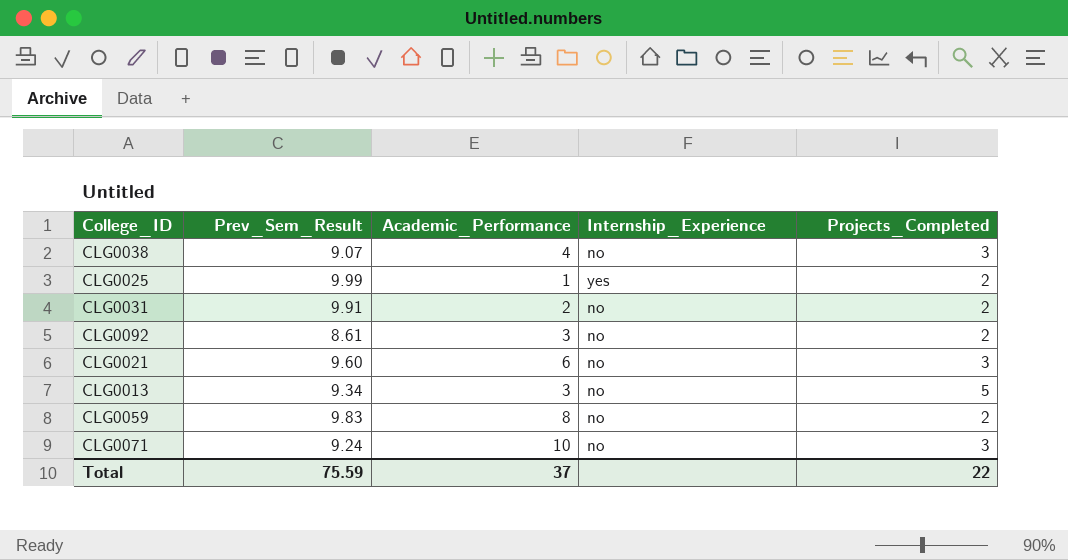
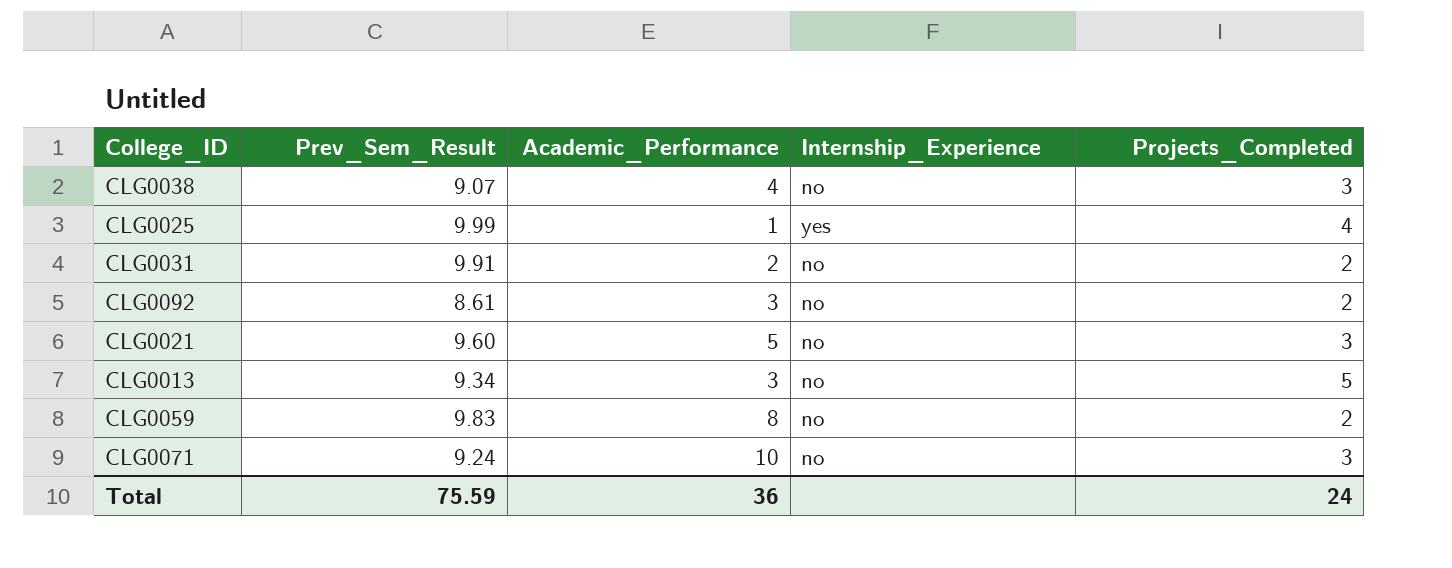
CLG0025 | Projects_Completed: 2 -> 4
CLG0021 | Academic_Performance: 6 -> 5
Total | Academic_Performance: 37 -> 36
Total | Projects_Completed: 22 -> 24

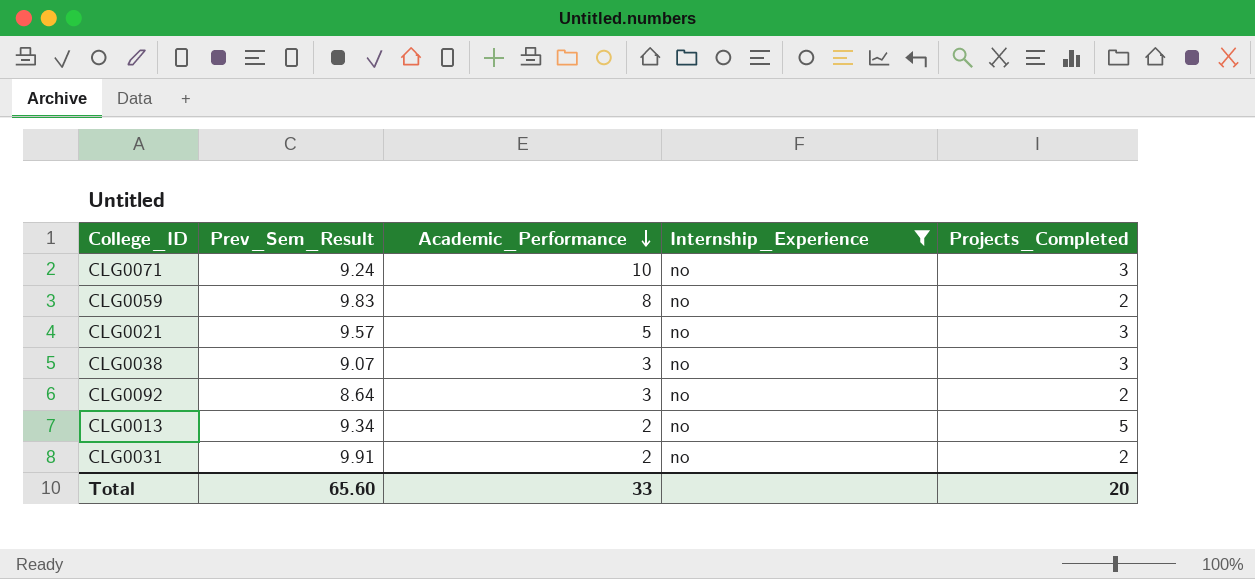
filter: none -> Internship_Experience = no
row order: none -> Academic_Performance descending
CLG0021 | Prev_Sem_Result: 9.60 -> 9.57
CLG0038 | Academic_Performance: 4 -> 3
CLG0092 | Prev_Sem_Result: 8.61 -> 8.64
CLG0013 | Academic_Performance: 3 -> 2
Total | Prev_Sem_Result: 75.59 -> 65.60
Total | Academic_Performance: 36 -> 33
Total | Projects_Completed: 24 -> 20

